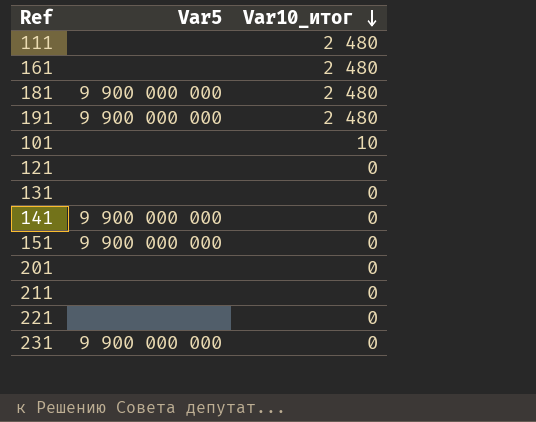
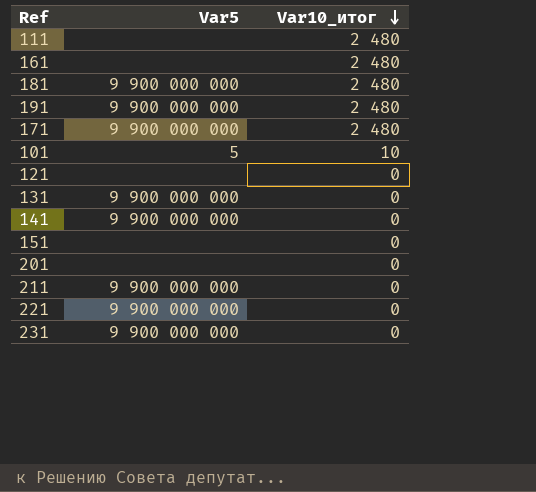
row 171: none -> 9 900 000 000 | 2 480
101 | Var5: none -> 5
131 | Var5: none -> 9 900 000 000
151 | Var5: 9 900 000 000 -> none
211 | Var5: none -> 9 900 000 000
221 | Var5: none -> 9 900 000 000

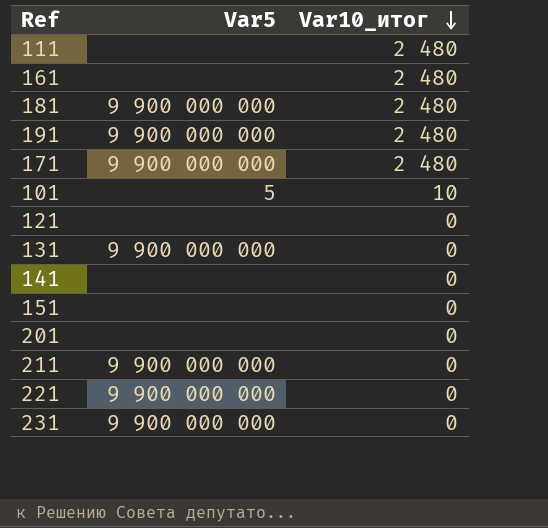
141 | Var5: 9 900 000 000 -> none

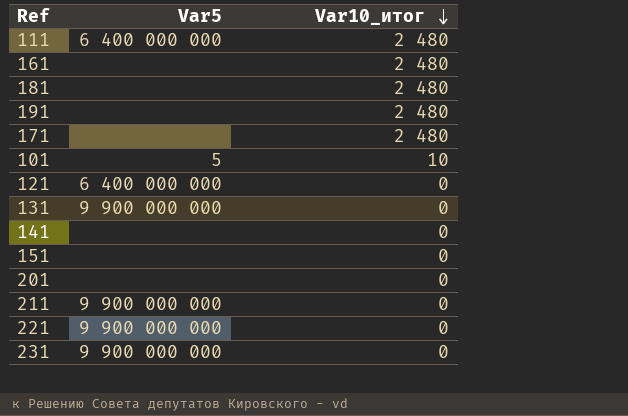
111 | Var5: none -> 6 400 000 000
181 | Var5: 9 900 000 000 -> none
191 | Var5: 9 900 000 000 -> none
171 | Var5: 9 900 000 000 -> none
121 | Var5: none -> 6 400 000 000

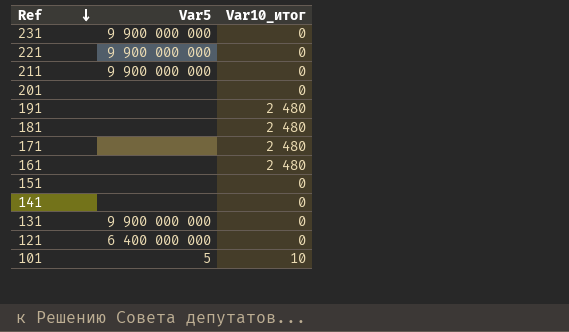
row order: Var10_итог descending -> Ref descending
row 111: 6 400 000 000 | 2 480 -> none

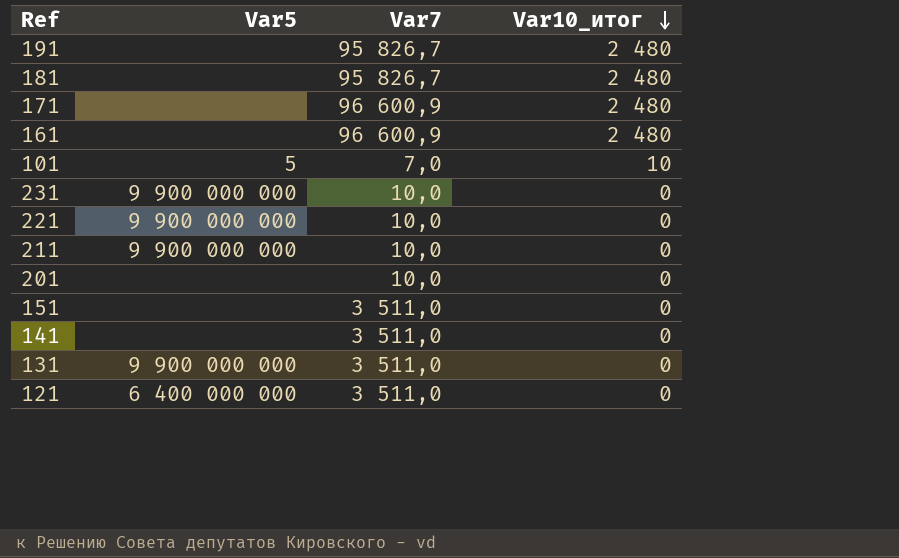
row order: Ref descending -> Var10_итог descending
column Var7 | position: none -> 3

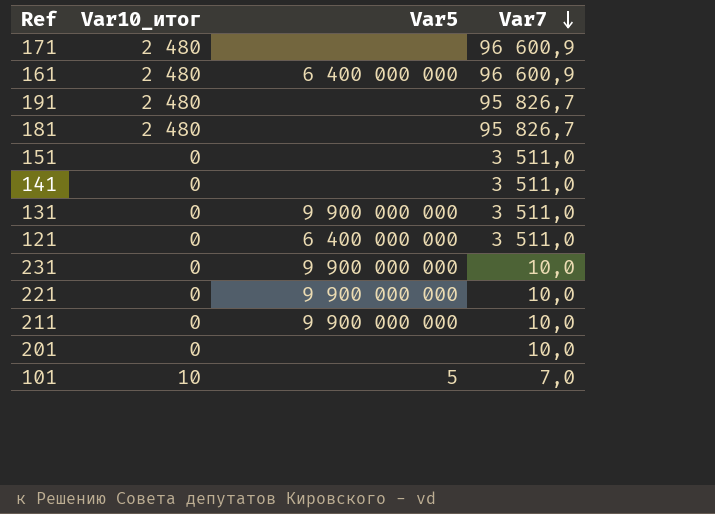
row order: Var10_итог descending -> Var7 descending
column Var10_итог | position: 4 -> 2
161 | Var5: none -> 6 400 000 000

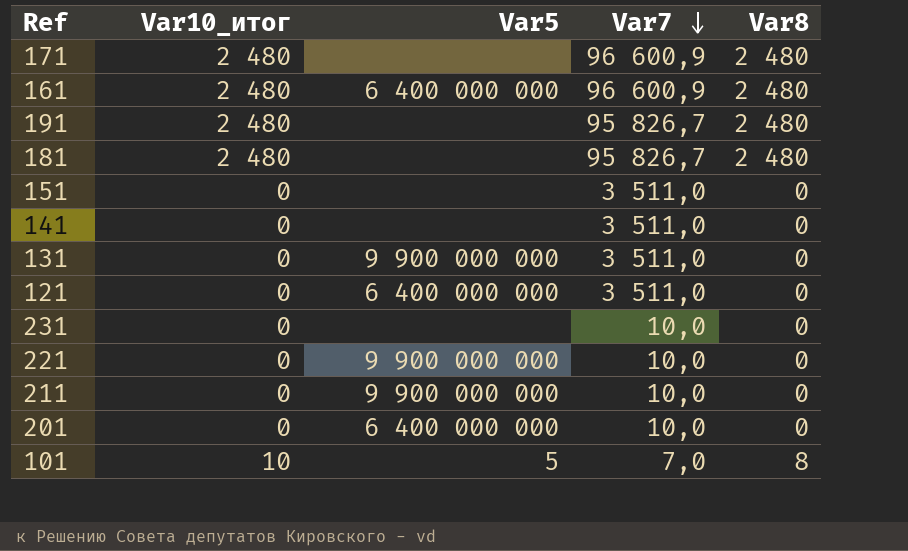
column Var8 | position: none -> 5
231 | Var5: 9 900 000 000 -> none
201 | Var5: none -> 6 400 000 000

